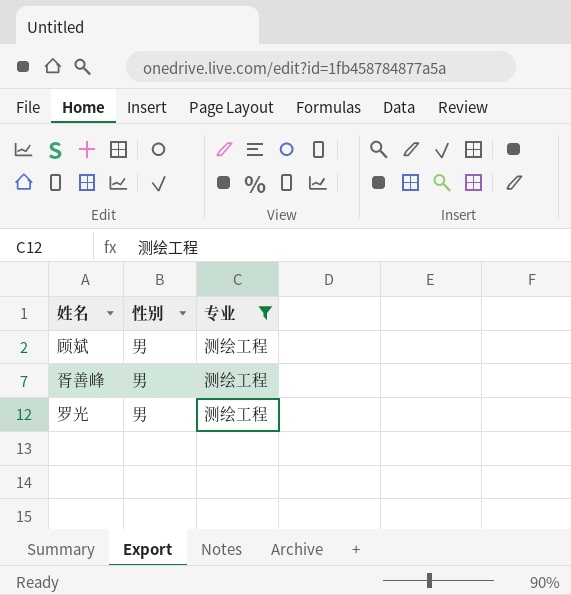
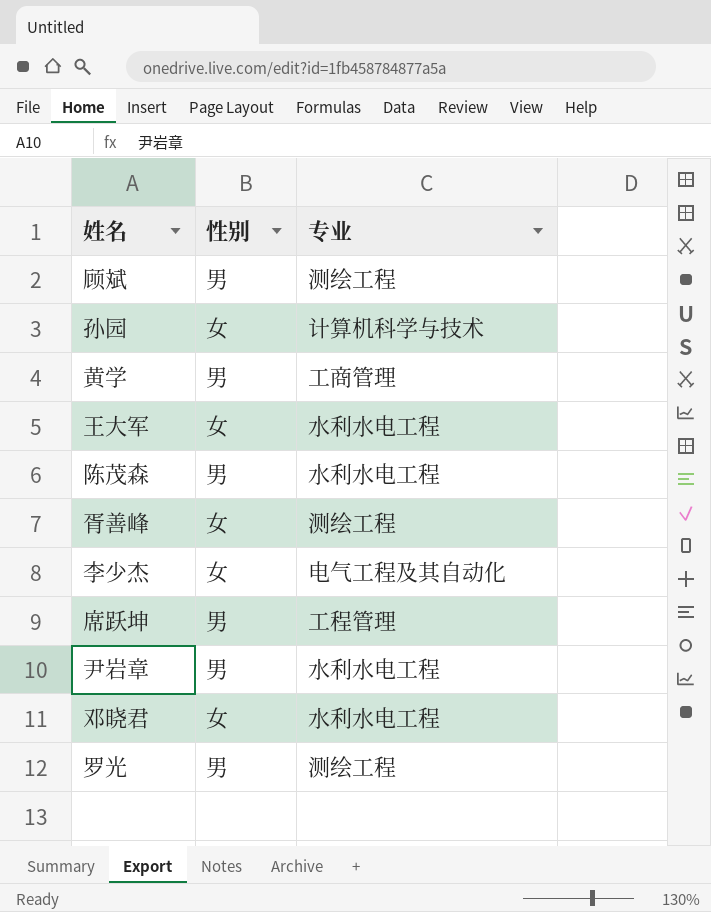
filter: 专业 = 测绘工程 -> none
胥善峰 | 性别: 男 -> 女

